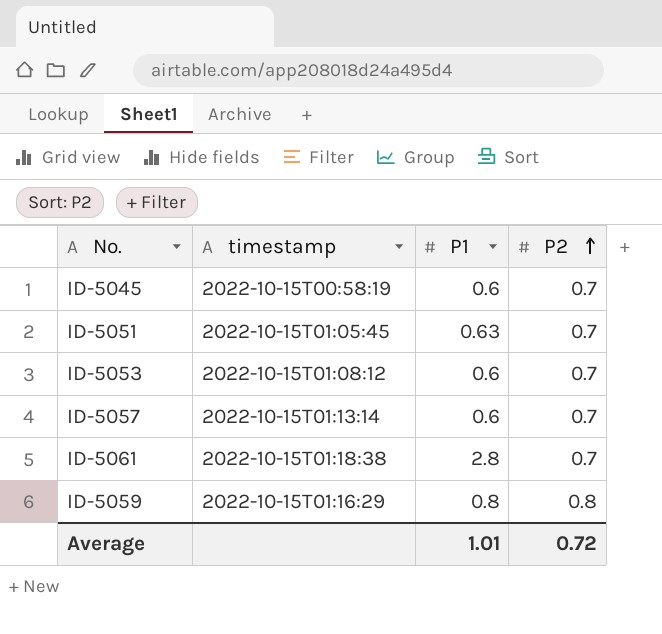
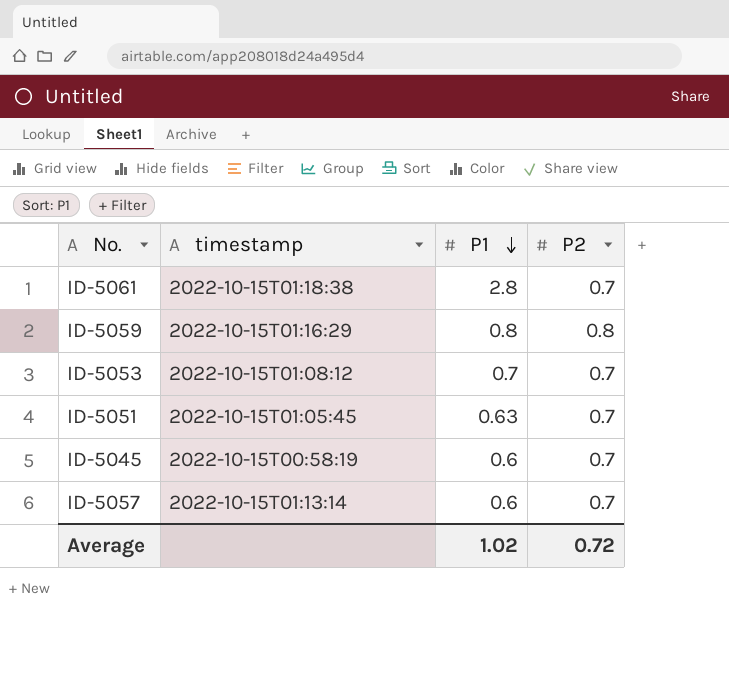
row order: P2 ascending -> P1 descending
ID-5053 | P1: 0.6 -> 0.7
Average | P1: 1.01 -> 1.02

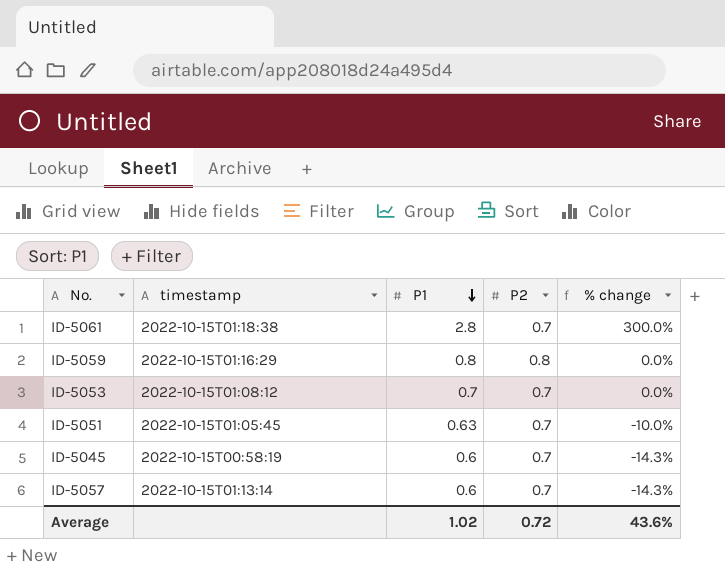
column % change | formula: none -> ([P1] - [P2]) / [P2]

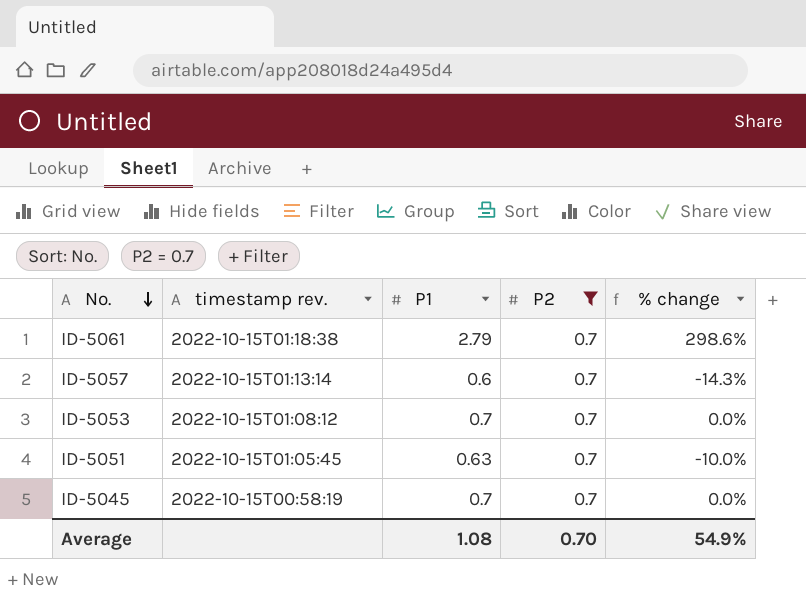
filter: none -> P2 = 0.7
row order: P1 descending -> No. descending
column name: timestamp -> timestamp rev.
ID-5061 | P1: 2.8 -> 2.79
ID-5061 | % change: 300.0% -> 298.6%
ID-5045 | P1: 0.6 -> 0.7
ID-5045 | % change: -14.3% -> 0.0%
Average | P1: 1.02 -> 1.08
Average | P2: 0.72 -> 0.70
Average | % change: 43.6% -> 54.9%

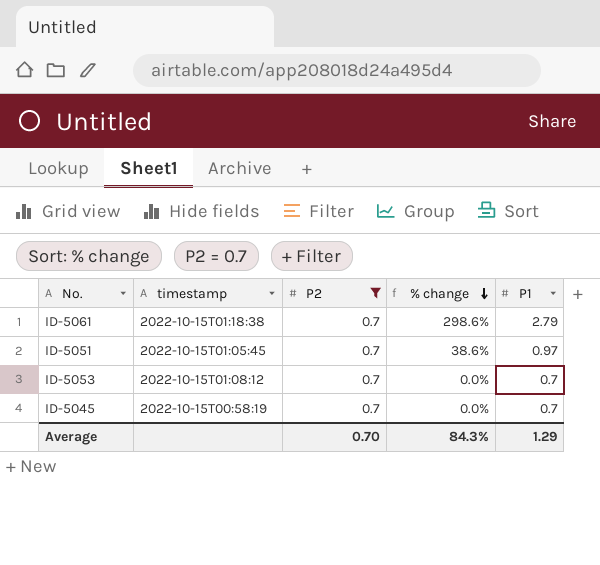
row order: No. descending -> % change descending
column name: timestamp rev. -> timestamp
column P1 | position: 3 -> 5
row ID-5057: 2022-10-15T01:13:14 | 0.6 | 0.7 | -14.3% -> none
ID-5051 | % change: -10.0% -> 38.6%
ID-5051 | P1: 0.63 -> 0.97
Average | % change: 54.9% -> 84.3%
Average | P1: 1.08 -> 1.29

